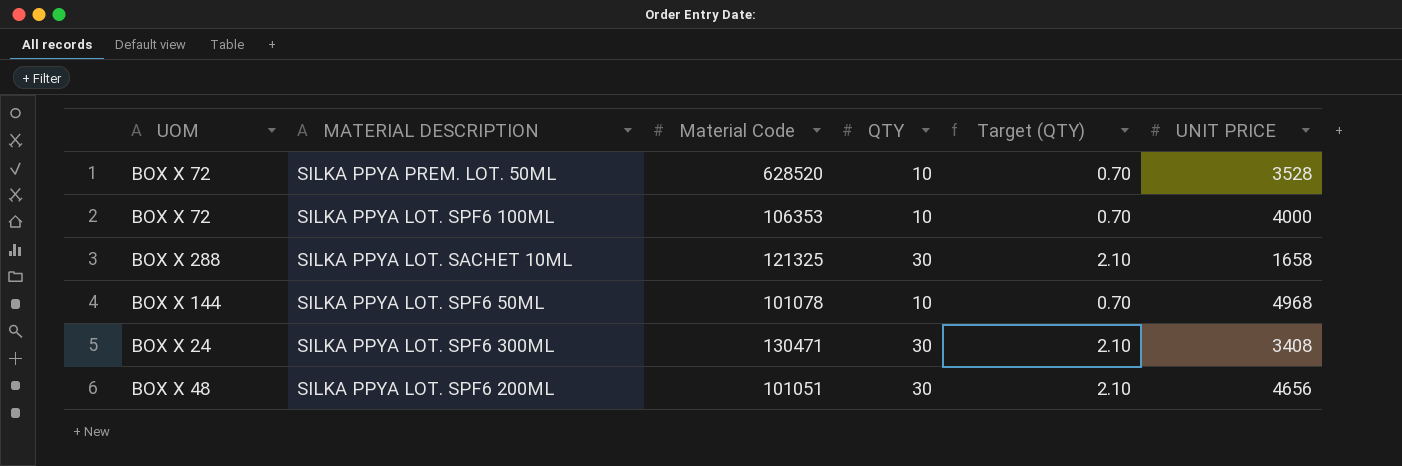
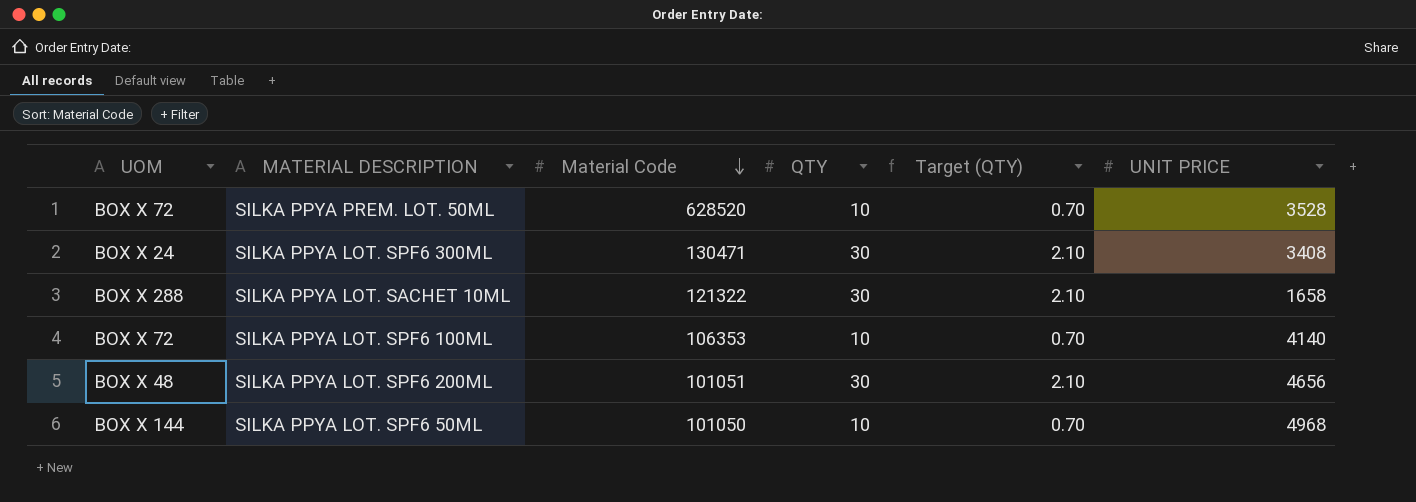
row order: none -> Material Code descending
SILKA PPYA LOT. SACHET 10ML | Material Code: 121325 -> 121322
SILKA PPYA LOT. SPF6 100ML | UNIT PRICE: 4000 -> 4140
SILKA PPYA LOT. SPF6 50ML | Material Code: 101078 -> 101050

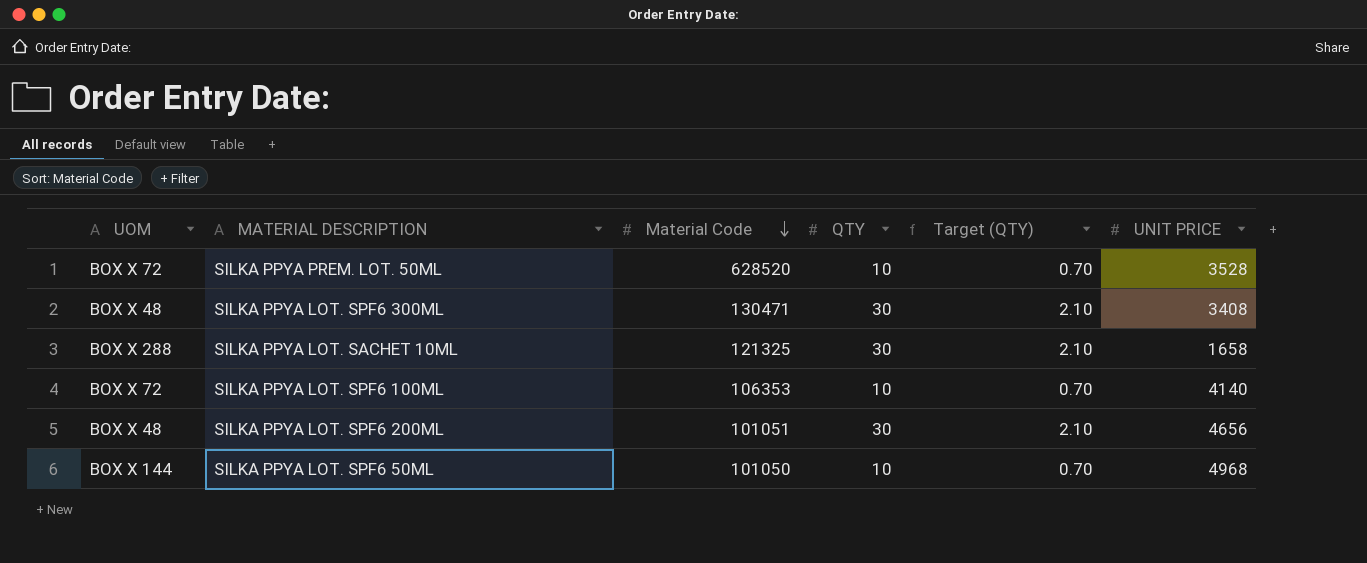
SILKA PPYA LOT. SPF6 300ML | UOM: BOX X 24 -> BOX X 48
SILKA PPYA LOT. SACHET 10ML | Material Code: 121322 -> 121325

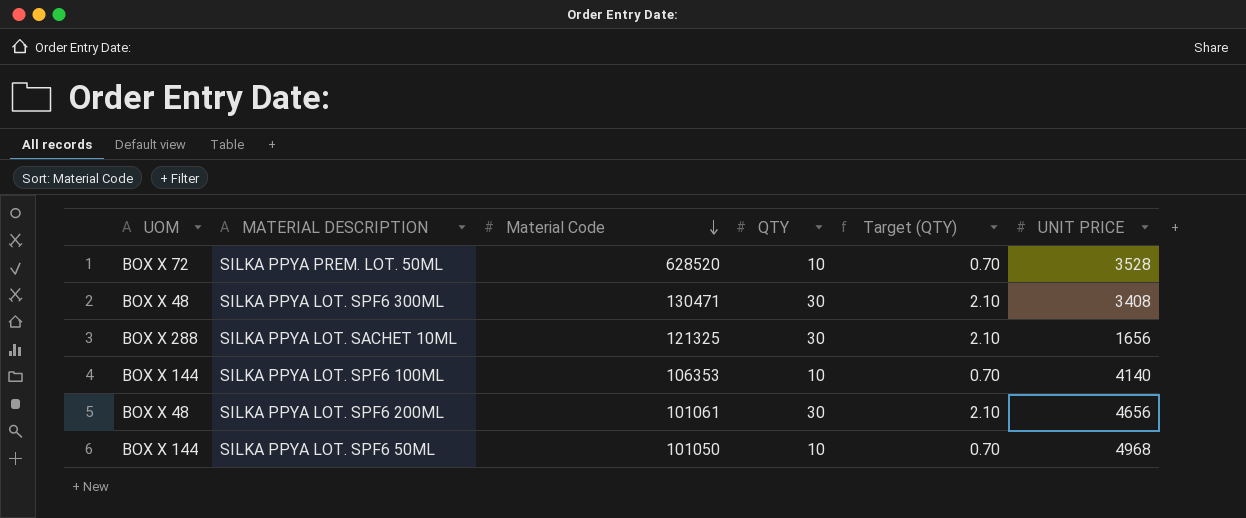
SILKA PPYA LOT. SACHET 10ML | UNIT PRICE: 1658 -> 1656
SILKA PPYA LOT. SPF6 100ML | UOM: BOX X 72 -> BOX X 144
SILKA PPYA LOT. SPF6 200ML | Material Code: 101051 -> 101061

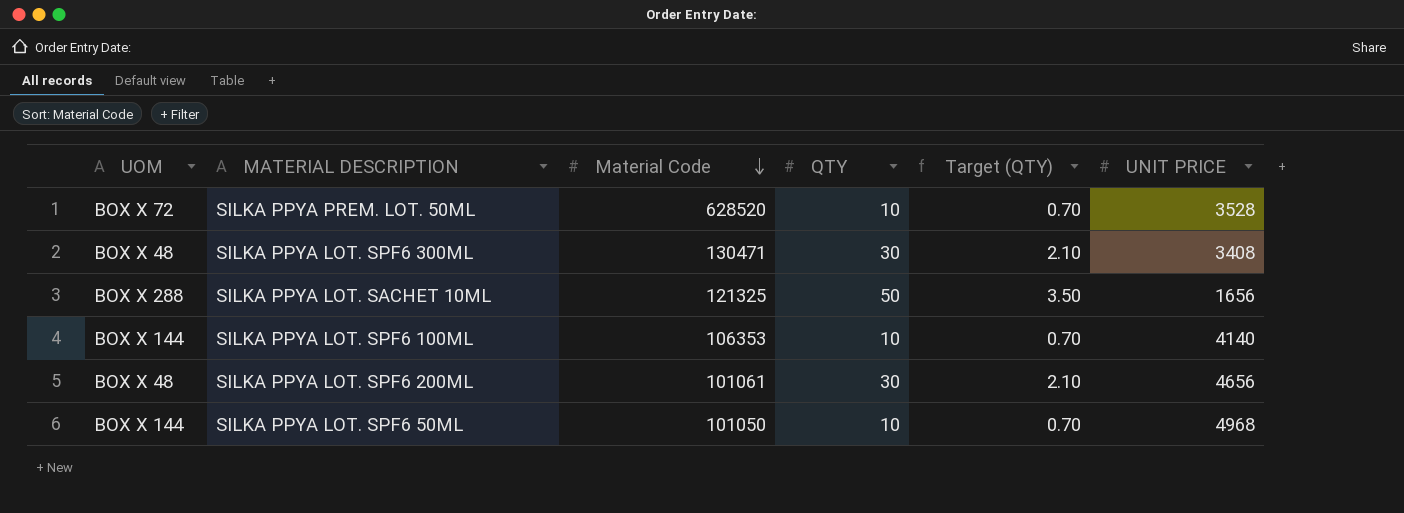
SILKA PPYA LOT. SACHET 10ML | QTY: 30 -> 50
SILKA PPYA LOT. SACHET 10ML | Target (QTY): 2.10 -> 3.50

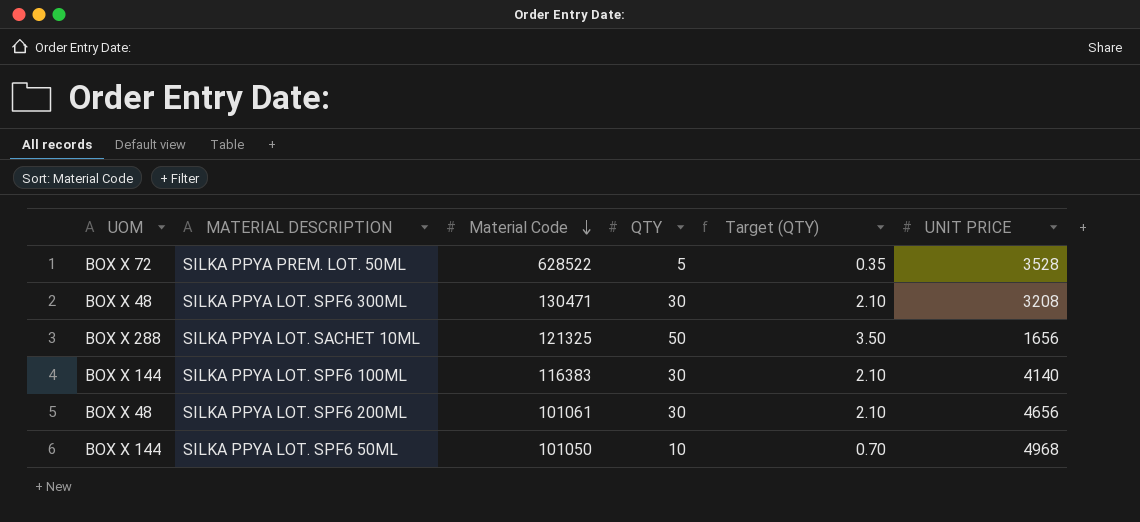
SILKA PPYA PREM. LOT. 50ML | Material Code: 628520 -> 628522
SILKA PPYA PREM. LOT. 50ML | QTY: 10 -> 5
SILKA PPYA PREM. LOT. 50ML | Target (QTY): 0.70 -> 0.35
SILKA PPYA LOT. SPF6 300ML | UNIT PRICE: 3408 -> 3208
SILKA PPYA LOT. SPF6 100ML | Material Code: 106353 -> 116383
SILKA PPYA LOT. SPF6 100ML | QTY: 10 -> 30
SILKA PPYA LOT. SPF6 100ML | Target (QTY): 0.70 -> 2.10

